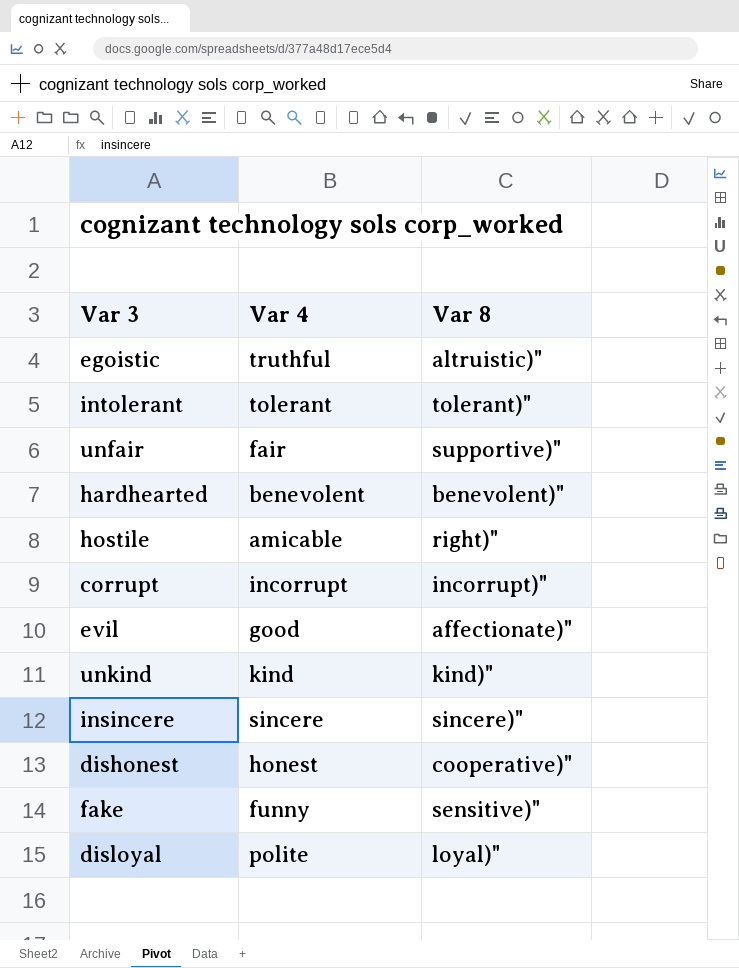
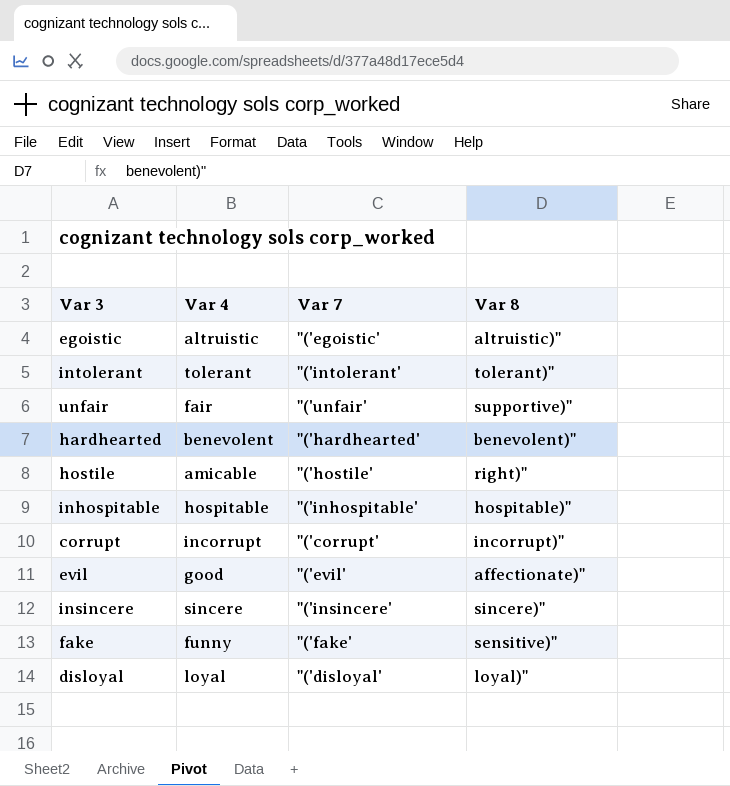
column Var 7 | position: none -> 3
row unkind: kind | kind)" -> none
row dishonest: honest | cooperative)" -> none
egoistic | Var 4: truthful -> altruistic
row inhospitable: none -> hospitable | "('inhospitable' | hospitable)"
disloyal | Var 4: polite -> loyal

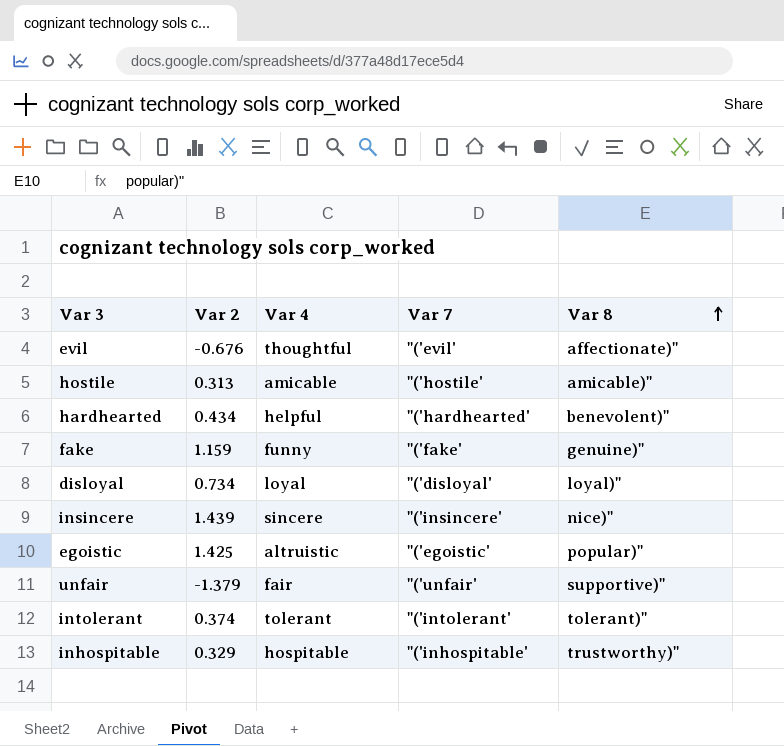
row order: none -> Var 8 ascending
column Var 2 | position: none -> 2
row corrupt: incorrupt | "('corrupt' | incorrupt)" -> none
evil | Var 4: good -> thoughtful
hostile | Var 8: right)" -> amicable)"
hardhearted | Var 4: benevolent -> helpful
fake | Var 8: sensitive)" -> genuine)"
insincere | Var 8: sincere)" -> nice)"
egoistic | Var 8: altruistic)" -> popular)"
inhospitable | Var 8: hospitable)" -> trustworthy)"

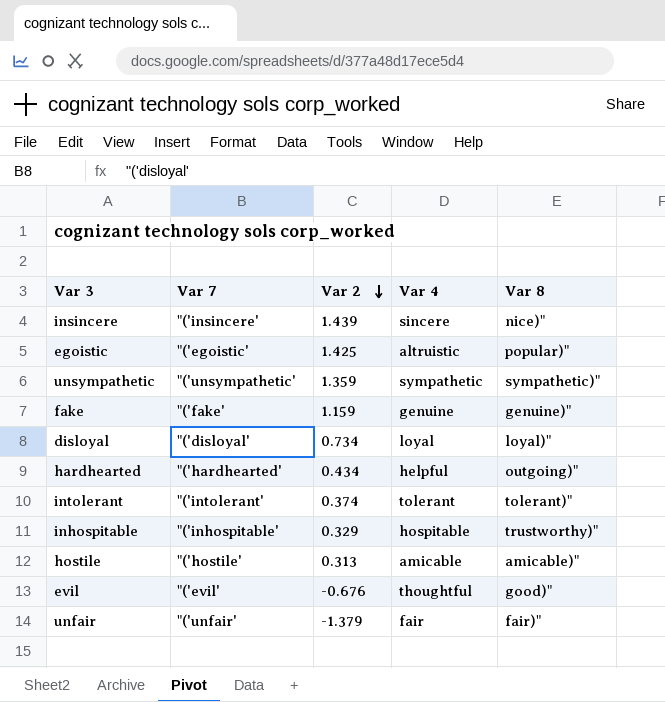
row order: Var 8 ascending -> Var 2 descending
column Var 7 | position: 4 -> 2
row unsympathetic: none -> "('unsympathetic' | 1.359 | sympathetic | sympathetic)"
fake | Var 4: funny -> genuine
hardhearted | Var 8: benevolent)" -> outgoing)"
evil | Var 8: affectionate)" -> good)"
unfair | Var 8: supportive)" -> fair)"

